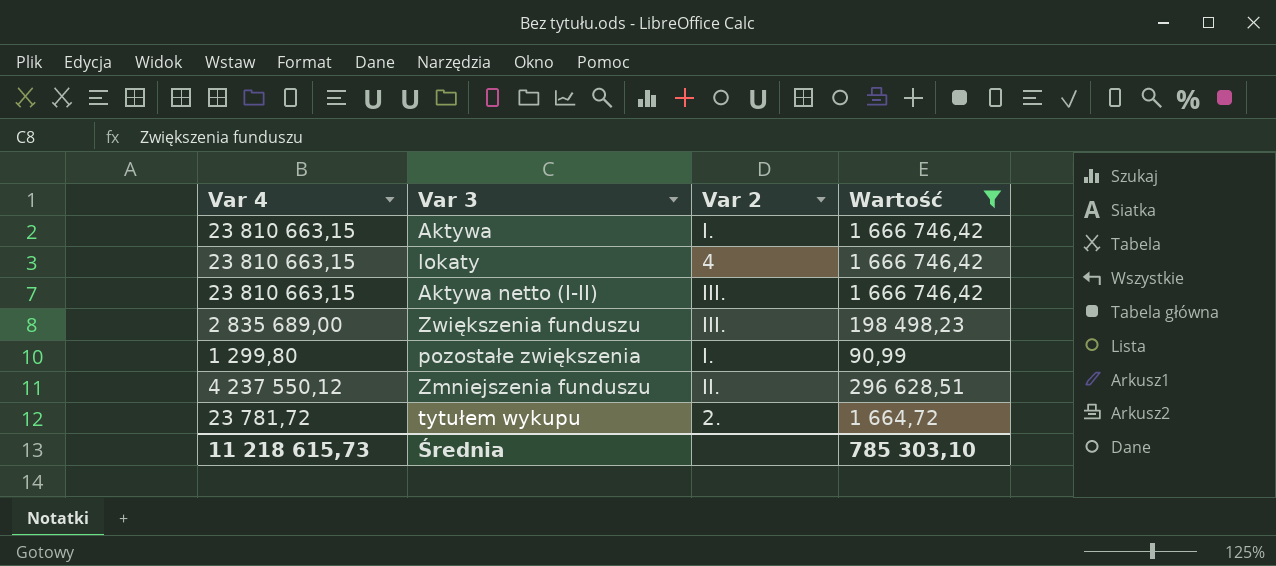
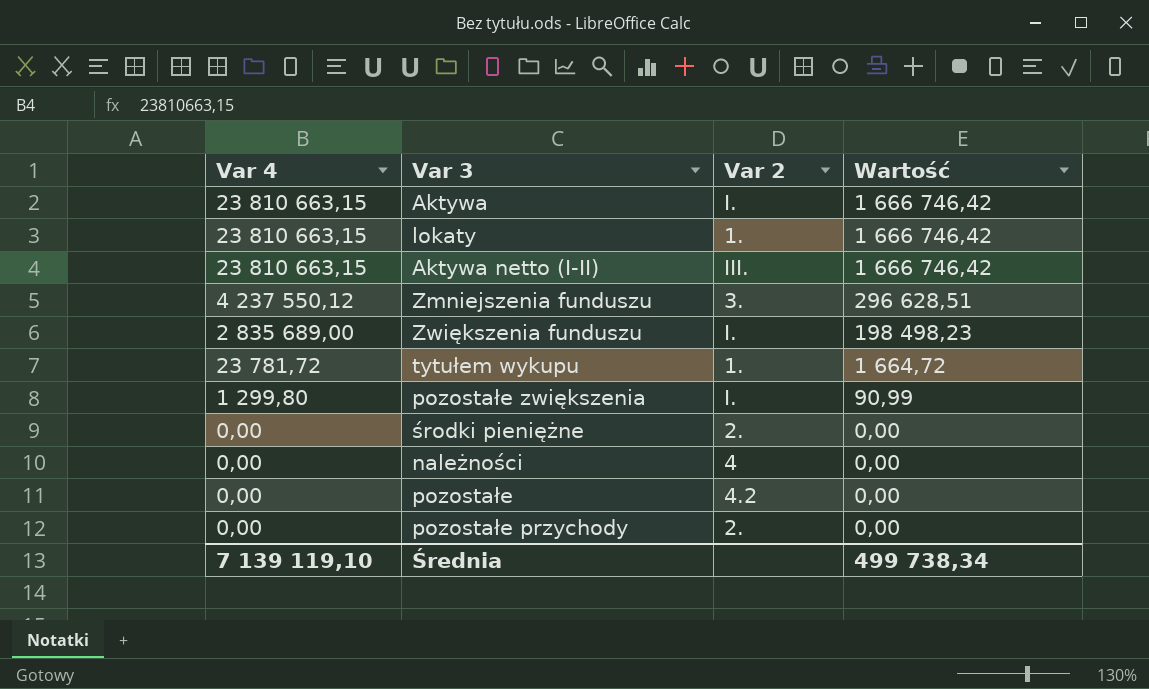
filter: Wartość != 0,00 -> none
row order: none -> Var 4 descending
lokaty | Var 2: 4 -> 1.
Zmniejszenia funduszu | Var 2: II. -> 3.
Zwiększenia funduszu | Var 2: III. -> I.
tytułem wykupu | Var 2: 2. -> 1.
Średnia | Var 4: 11 218 615,73 -> 7 139 119,10
Średnia | Wartość: 785 303,10 -> 499 738,34

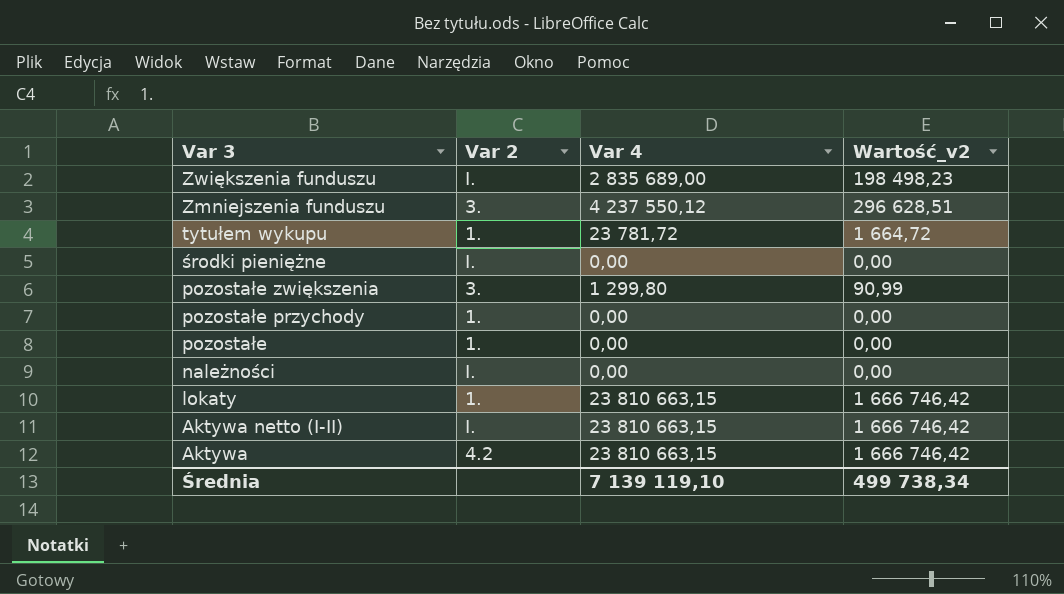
row order: Var 4 descending -> Var 3 descending
column Var 4 | position: 1 -> 3
column name: Wartość -> Wartość_v2
środki pieniężne | Var 2: 2. -> I.
pozostałe zwiększenia | Var 2: I. -> 3.
pozostałe przychody | Var 2: 2. -> 1.
pozostałe | Var 2: 4.2 -> 1.
należności | Var 2: 4 -> I.
Aktywa netto (I-II) | Var 2: III. -> I.
Aktywa | Var 2: I. -> 4.2

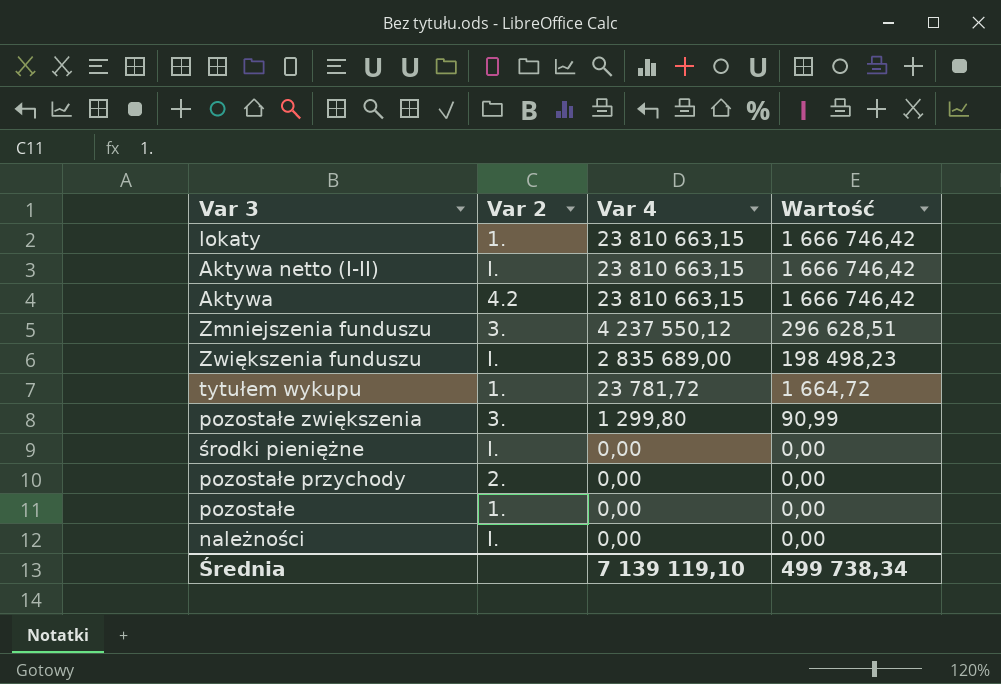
row order: Var 3 descending -> Var 4 descending
column name: Wartość_v2 -> Wartość
pozostałe przychody | Var 2: 1. -> 2.

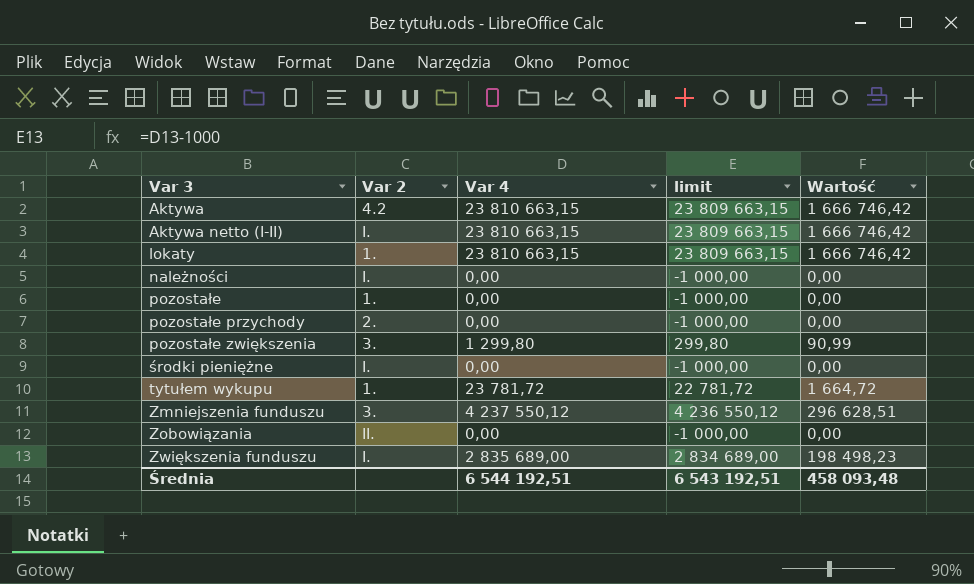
row order: Var 4 descending -> Var 3 ascending
column limit | formula: none -> [Var 4] - 1000
row Zobowiązania: none -> II. | 0,00 | -1 000,00 | 0,00
Średnia | Var 4: 7 139 119,10 -> 6 544 192,51
Średnia | Wartość: 499 738,34 -> 458 093,48

